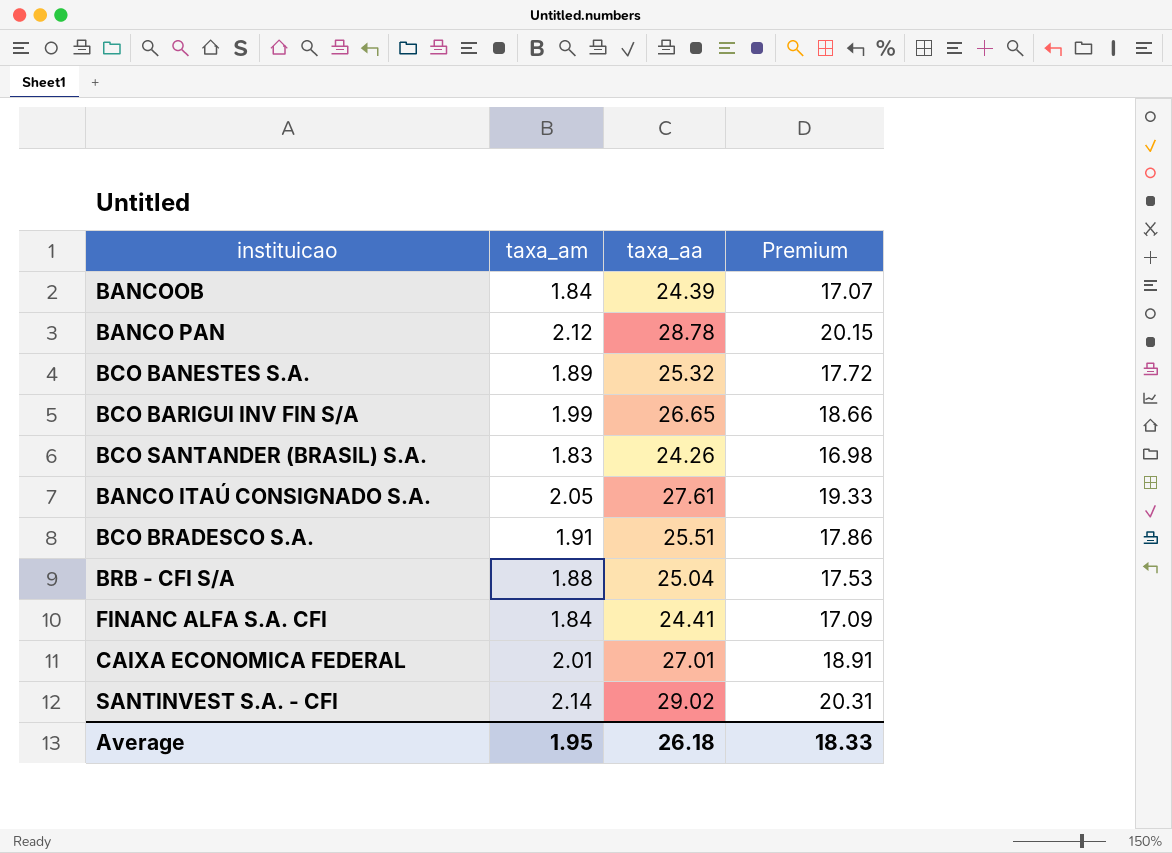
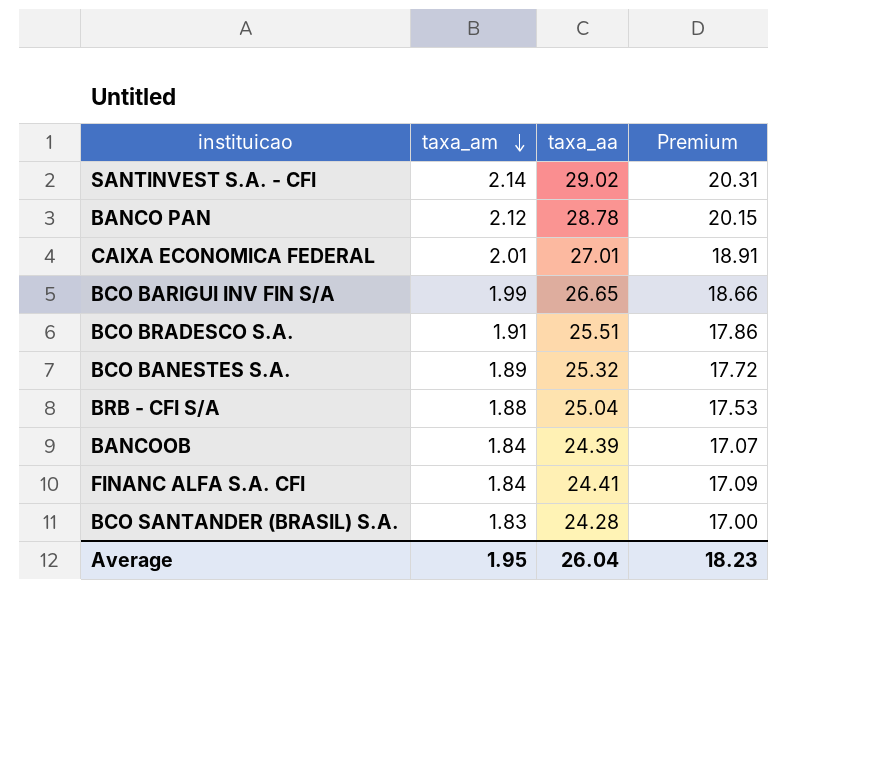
row order: none -> taxa_am descending
row BANCO ITAÚ CONSIGNADO S.A.: 2.05 | 27.61 | 19.33 -> none
BCO SANTANDER (BRASIL) S.A. | taxa_aa: 24.26 -> 24.28
BCO SANTANDER (BRASIL) S.A. | Premium: 16.98 -> 17.00
Average | taxa_aa: 26.18 -> 26.04
Average | Premium: 18.33 -> 18.23

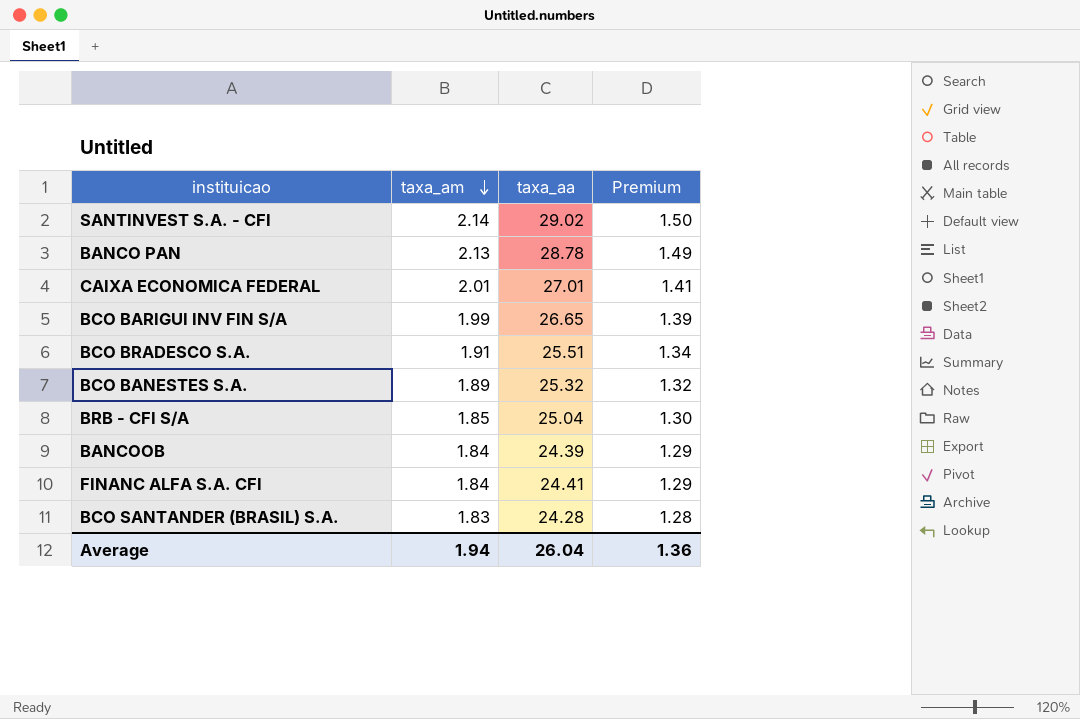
column Premium | formula: [taxa_aa] * 0.7 -> [taxa_am] * 0.7
BANCO PAN | taxa_am: 2.12 -> 2.13
BRB - CFI S/A | taxa_am: 1.88 -> 1.85
Average | taxa_am: 1.95 -> 1.94
Average | Premium: 18.23 -> 1.36

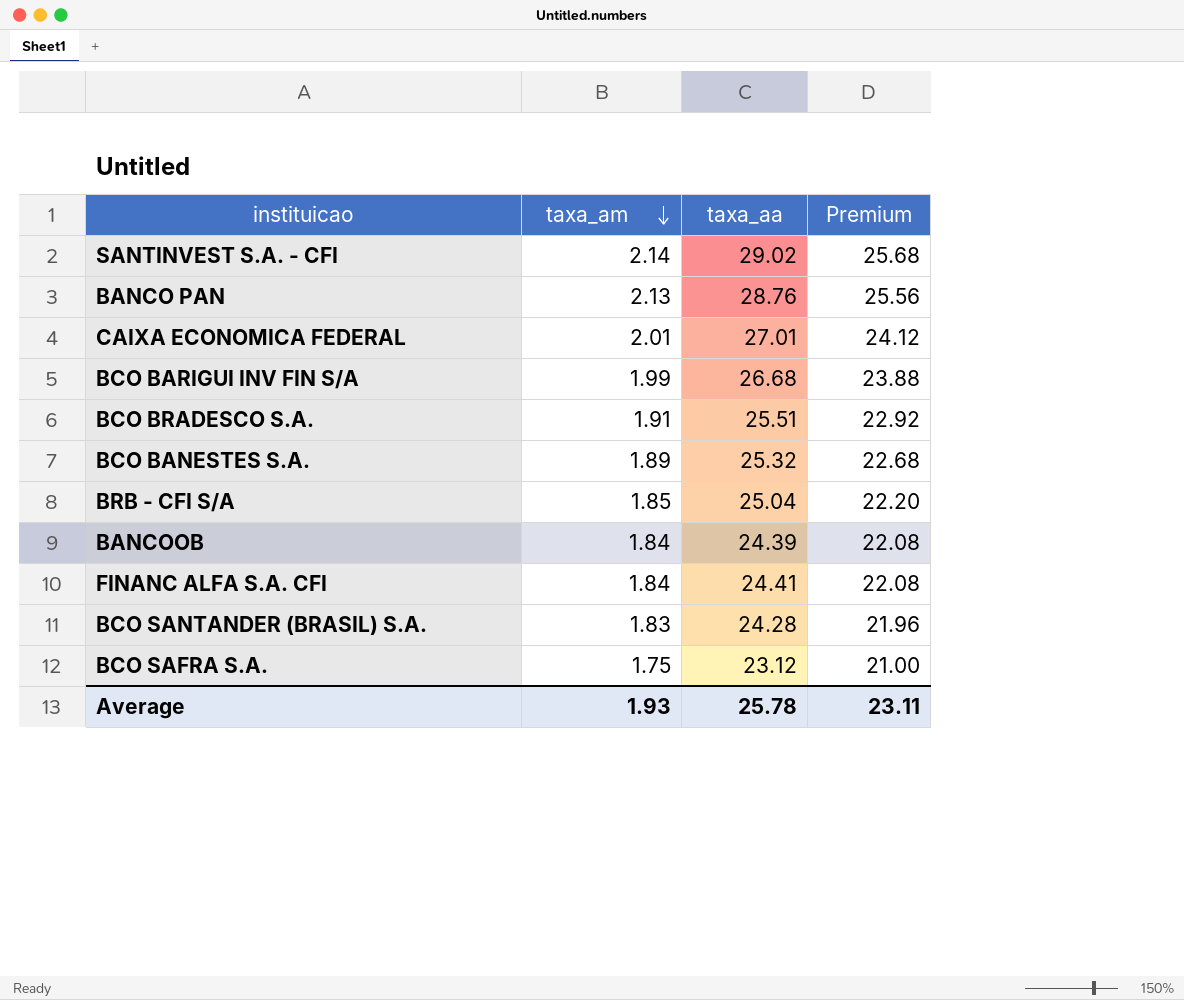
column Premium | formula: [taxa_am] * 0.7 -> [taxa_am] * 12
BANCO PAN | taxa_aa: 28.78 -> 28.76
BCO BARIGUI INV FIN S/A | taxa_aa: 26.65 -> 26.68
row BCO SAFRA S.A.: none -> 1.75 | 23.12 | 21.00
Average | taxa_am: 1.94 -> 1.93
Average | taxa_aa: 26.04 -> 25.78
Average | Premium: 1.36 -> 23.11

